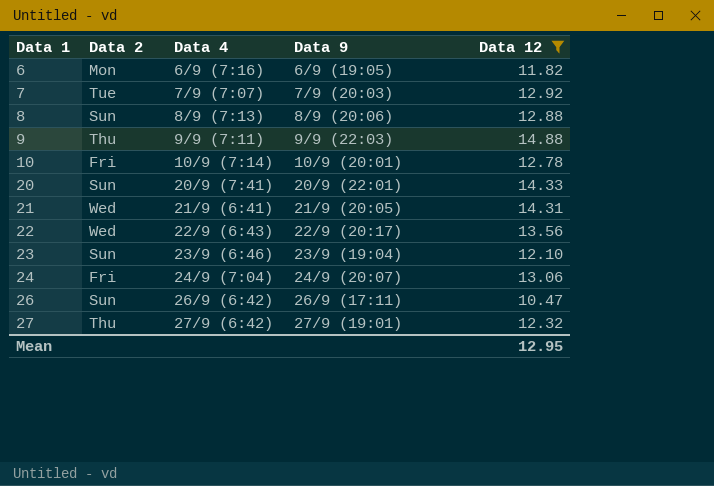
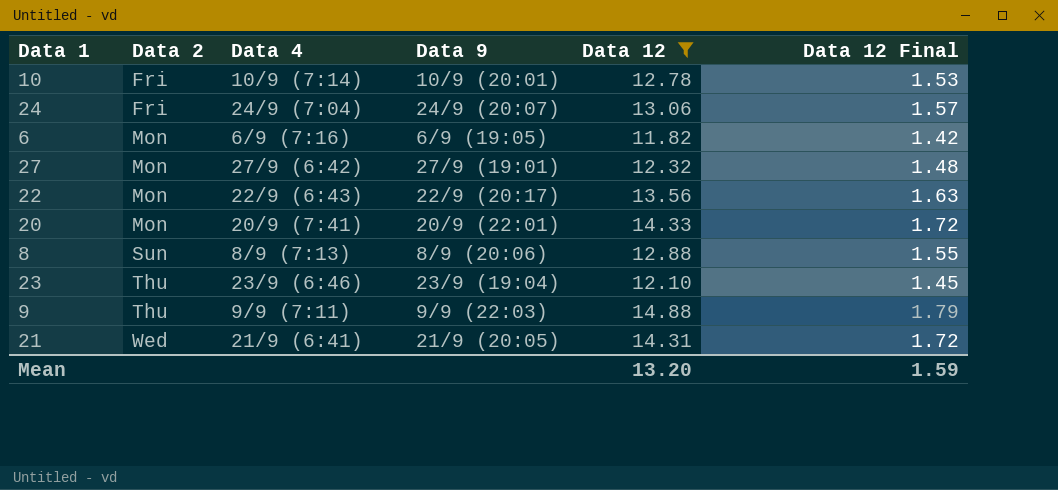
row order: Data 1 ascending -> Data 2 ascending
column Data 12 Final | formula: none -> [Data 12] * 0.12
row 7: Tue | 7/9 (7:07) | 7/9 (20:03) | 12.92 -> none
row 26: Sun | 26/9 (6:42) | 26/9 (17:11) | 10.47 -> none
27 | Data 2: Thu -> Mon
22 | Data 2: Wed -> Mon
20 | Data 2: Sun -> Mon
23 | Data 2: Sun -> Thu
Mean | Data 12: 12.95 -> 13.20

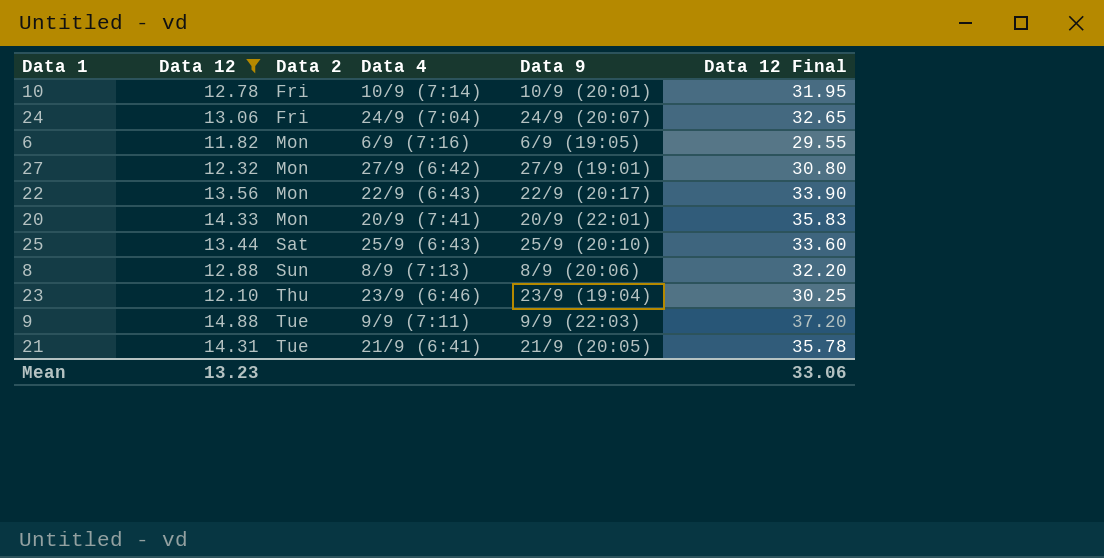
column Data 12 | position: 5 -> 2
column Data 12 Final | formula: [Data 12] * 0.12 -> [Data 12] * 2.5
row 25: none -> 13.44 | Sat | 25/9 (6:43) | 25/9 (20:10) | 33.60
9 | Data 2: Thu -> Tue
21 | Data 2: Wed -> Tue
Mean | Data 12: 13.20 -> 13.23
Mean | Data 12 Final: 1.59 -> 33.06

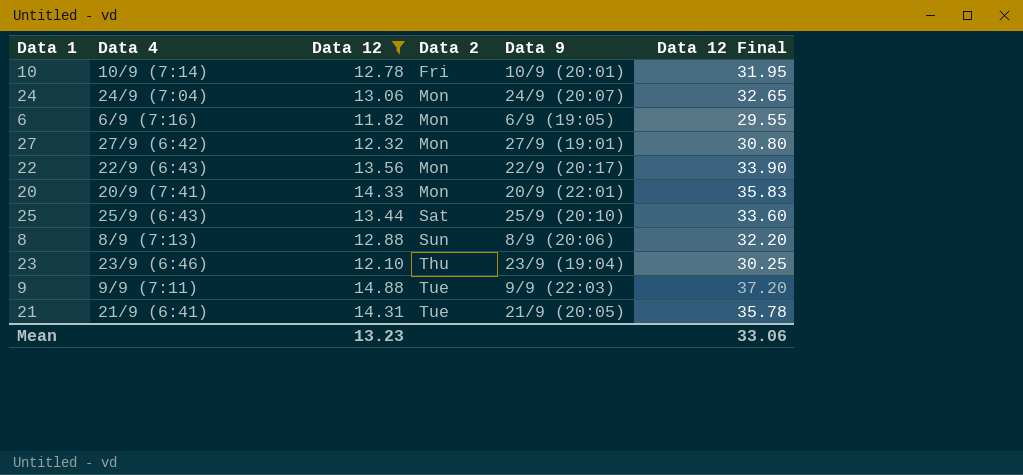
column Data 4 | position: 4 -> 2
24 | Data 2: Fri -> Mon

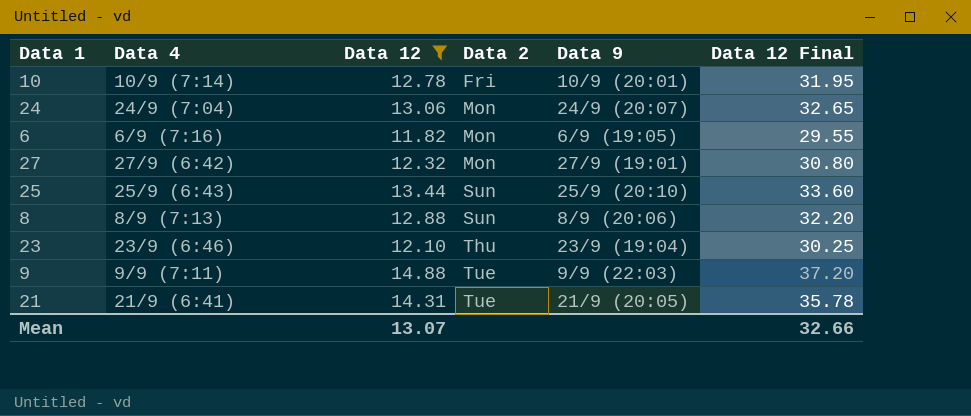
row 22: 22/9 (6:43) | 13.56 | Mon | 22/9 (20:17) | 33.90 -> none
row 20: 20/9 (7:41) | 14.33 | Mon | 20/9 (22:01) | 35.83 -> none
25 | Data 2: Sat -> Sun
Mean | Data 12: 13.23 -> 13.07
Mean | Data 12 Final: 33.06 -> 32.66

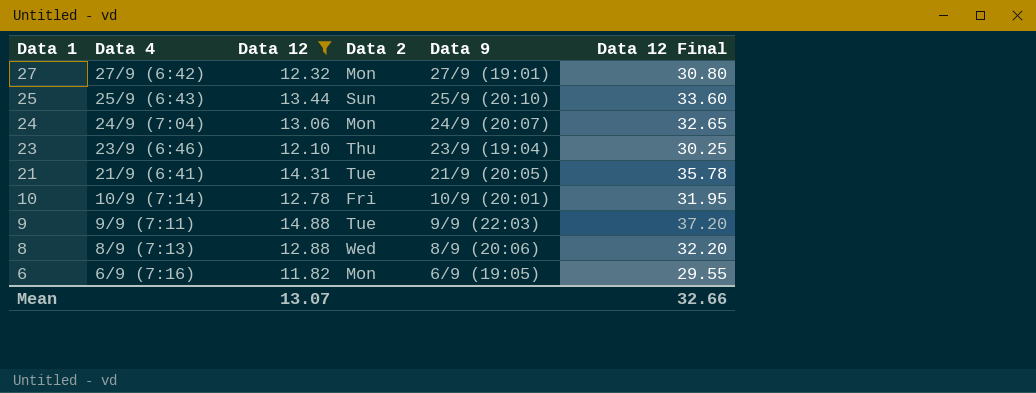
row order: Data 2 ascending -> Data 1 descending
8 | Data 2: Sun -> Wed

